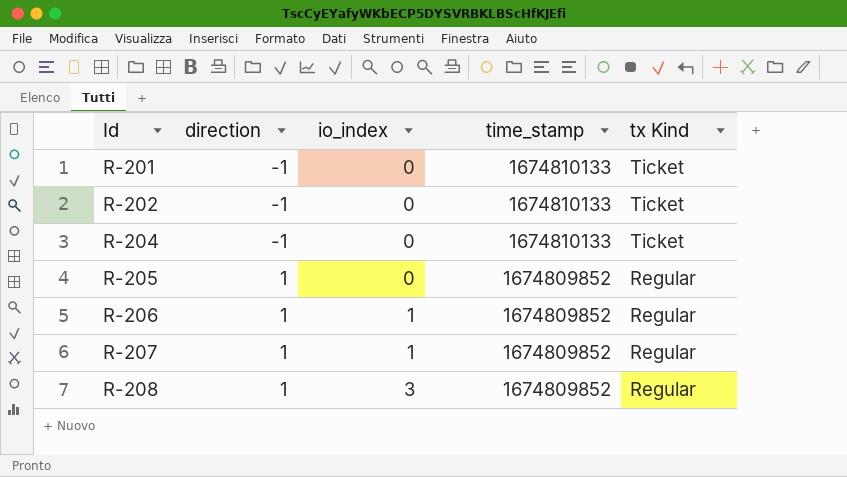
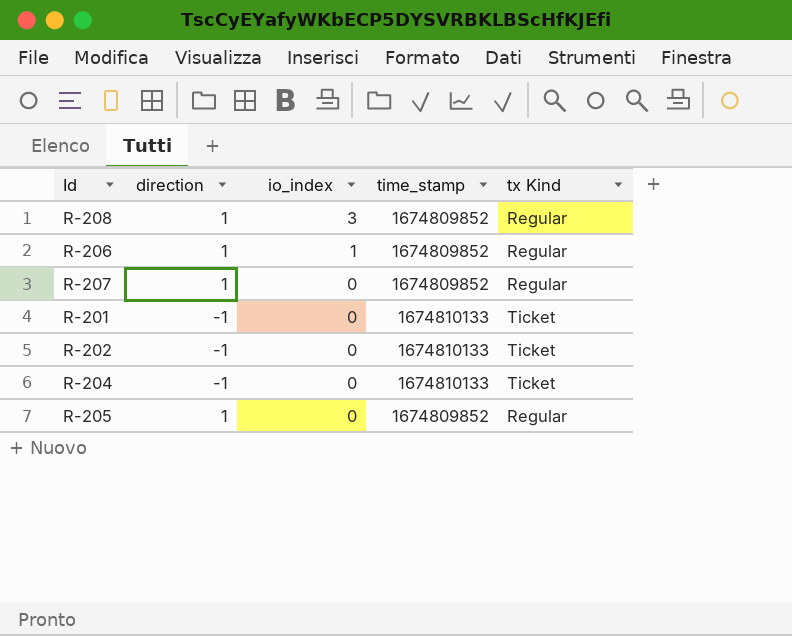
row order: Id ascending -> io_index descending
R-207 | io_index: 1 -> 0

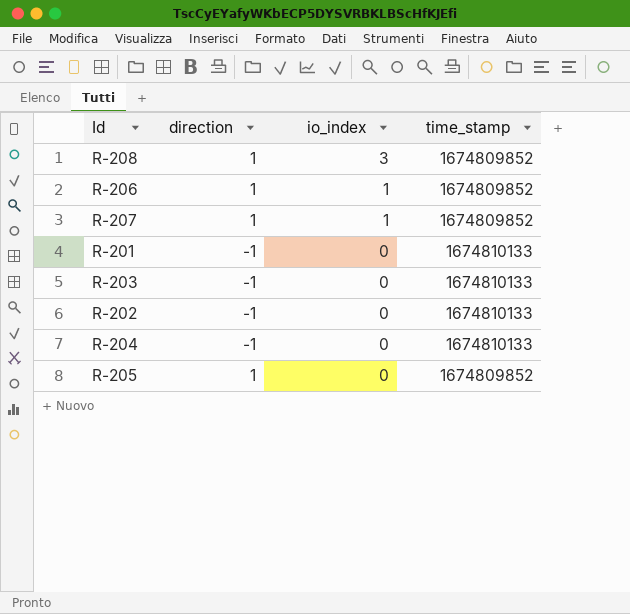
column tx Kind | position: 5 -> none
R-207 | io_index: 0 -> 1
row R-203: none -> -1 | 0 | 1674810133

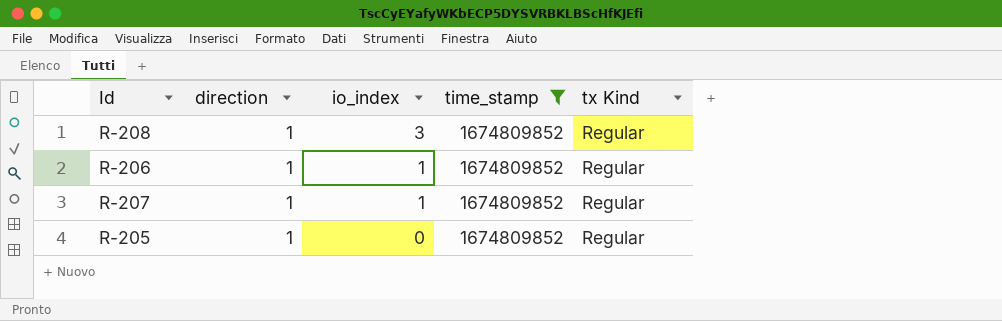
filter: none -> time_stamp = 1674809852
column tx Kind | position: none -> 5

